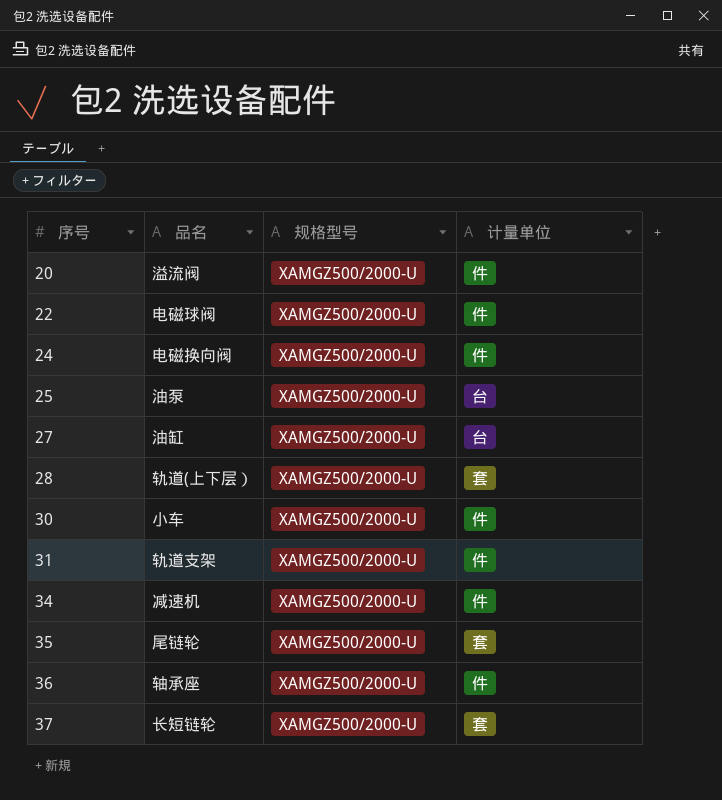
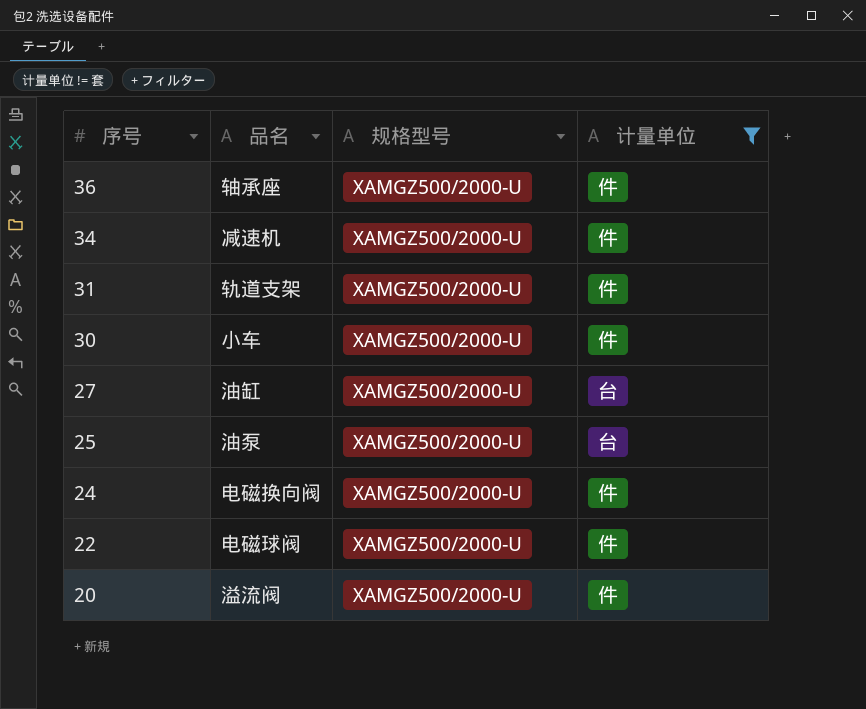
filter: none -> 计量单位 != 套
row order: 序号 ascending -> 序号 descending

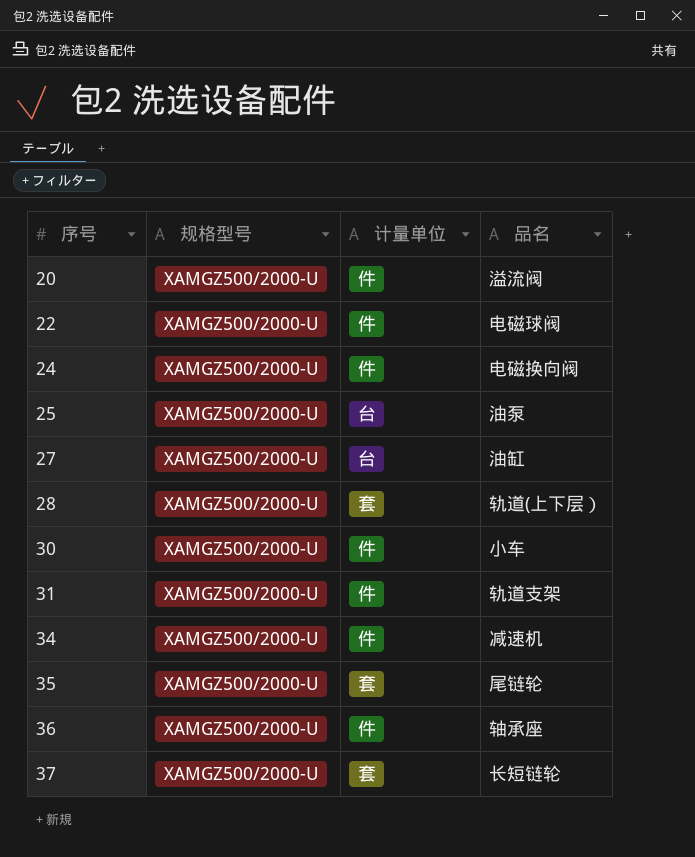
filter: 计量单位 != 套 -> none
row order: 序号 descending -> 序号 ascending
column 品名 | position: 2 -> 4

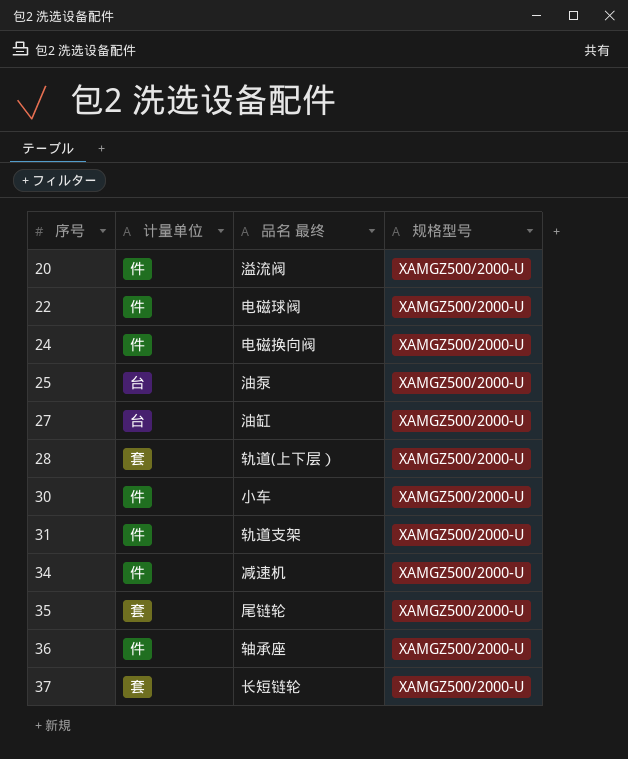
column name: 品名 -> 品名 最终
column 规格型号 | position: 2 -> 4

